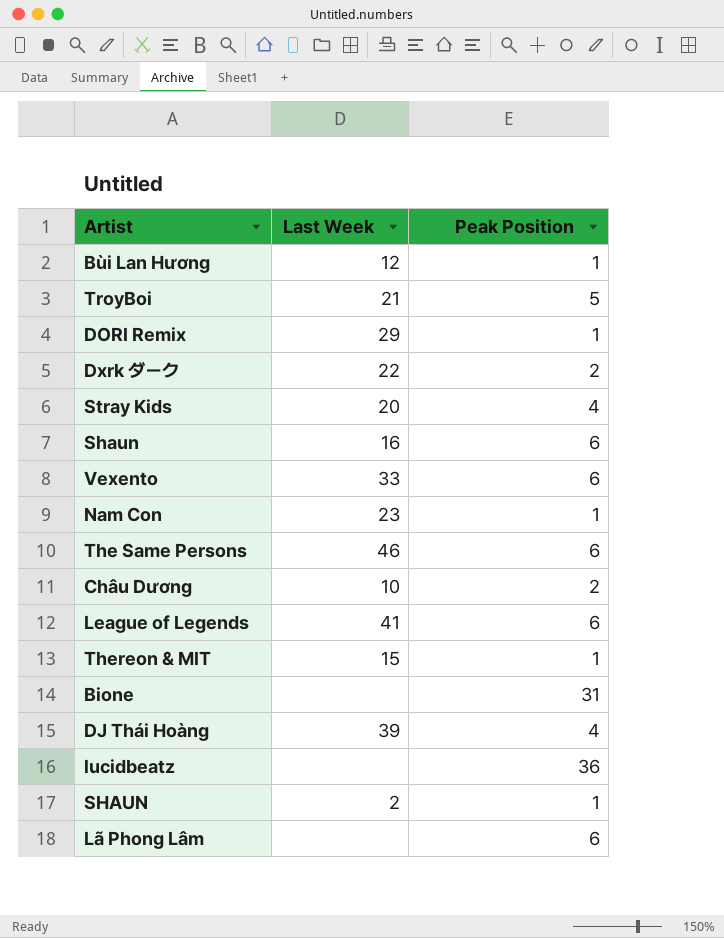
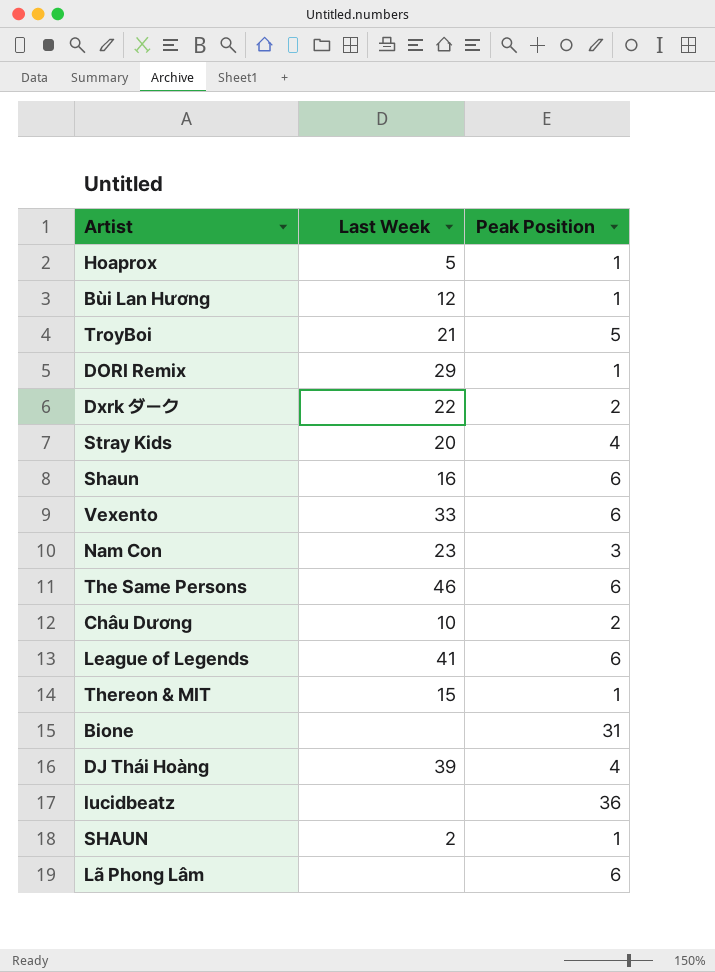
row Hoaprox: none -> 5 | 1
Nam Con | Peak Position: 1 -> 3

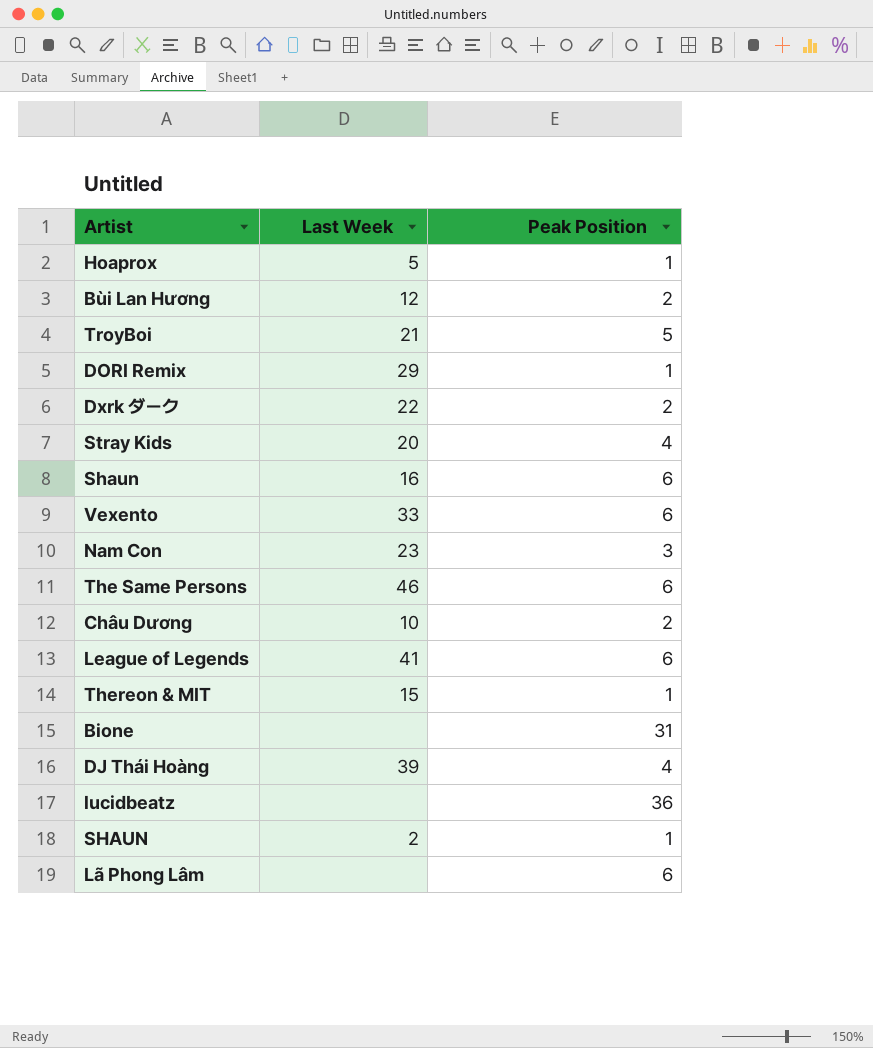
Bùi Lan Hương | Peak Position: 1 -> 2

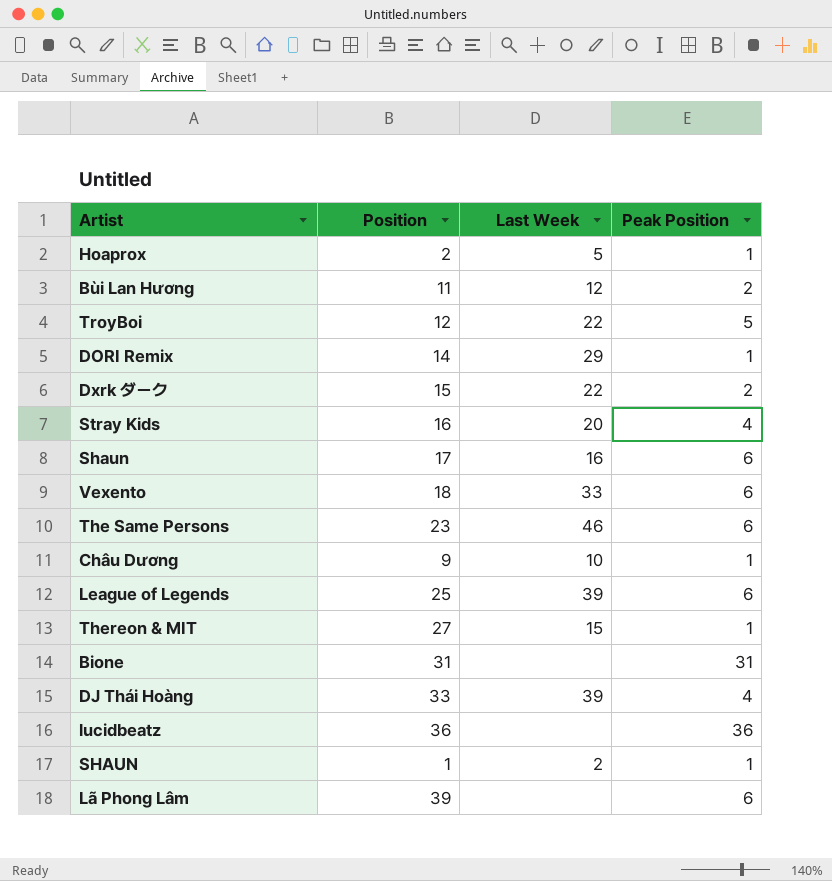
column Position | position: none -> 2
row Nam Con: 23 | 3 -> none
TroyBoi | Last Week: 21 -> 22
Châu Dương | Peak Position: 2 -> 1
League of Legends | Last Week: 41 -> 39

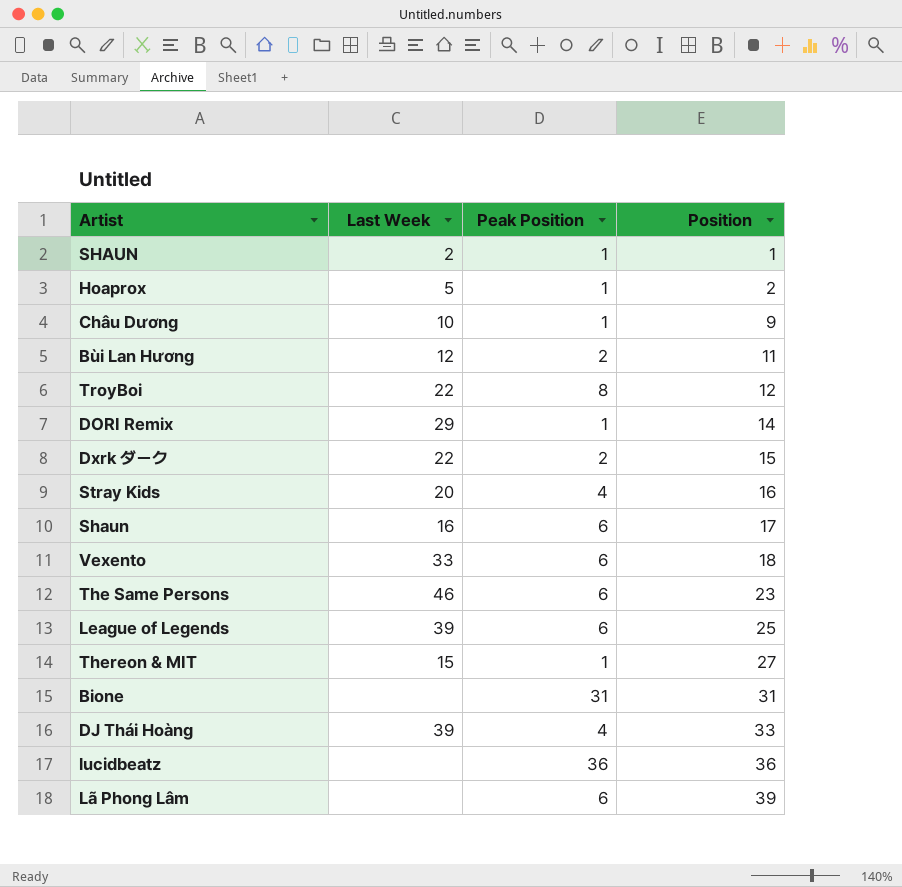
row order: none -> Position ascending
column Position | position: 2 -> 4
TroyBoi | Peak Position: 5 -> 8

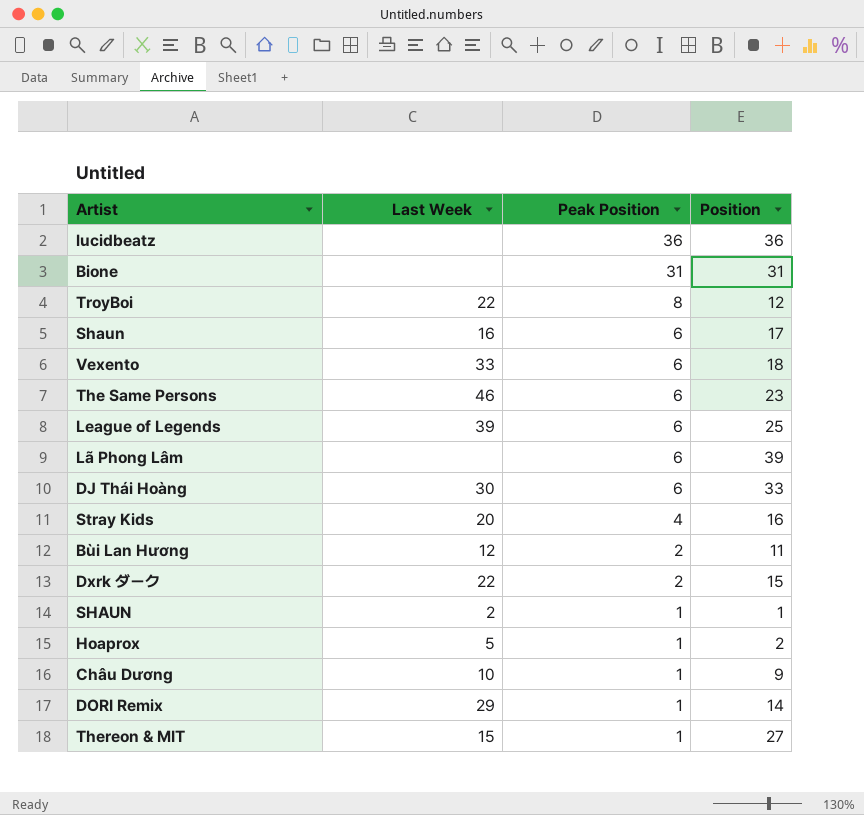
row order: Position ascending -> Peak Position descending
DJ Thái Hoàng | Last Week: 39 -> 30
DJ Thái Hoàng | Peak Position: 4 -> 6

